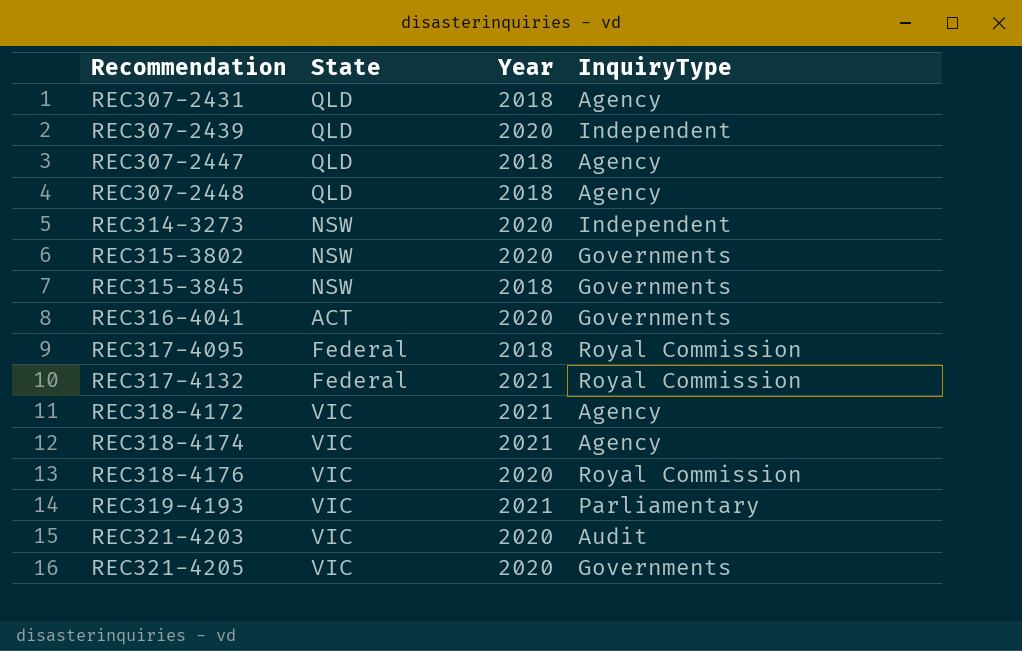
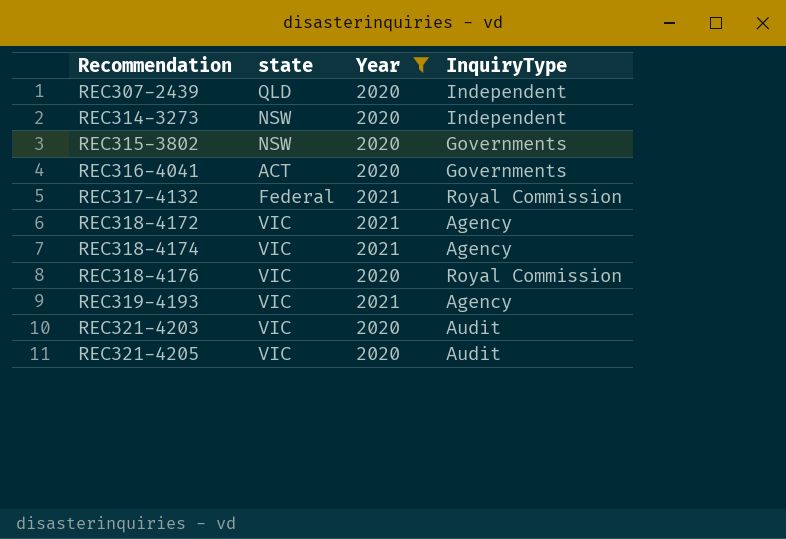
filter: none -> Year != 2018
column name: State -> state
REC319-4193 | InquiryType: Parliamentary -> Agency
REC321-4205 | InquiryType: Governments -> Audit

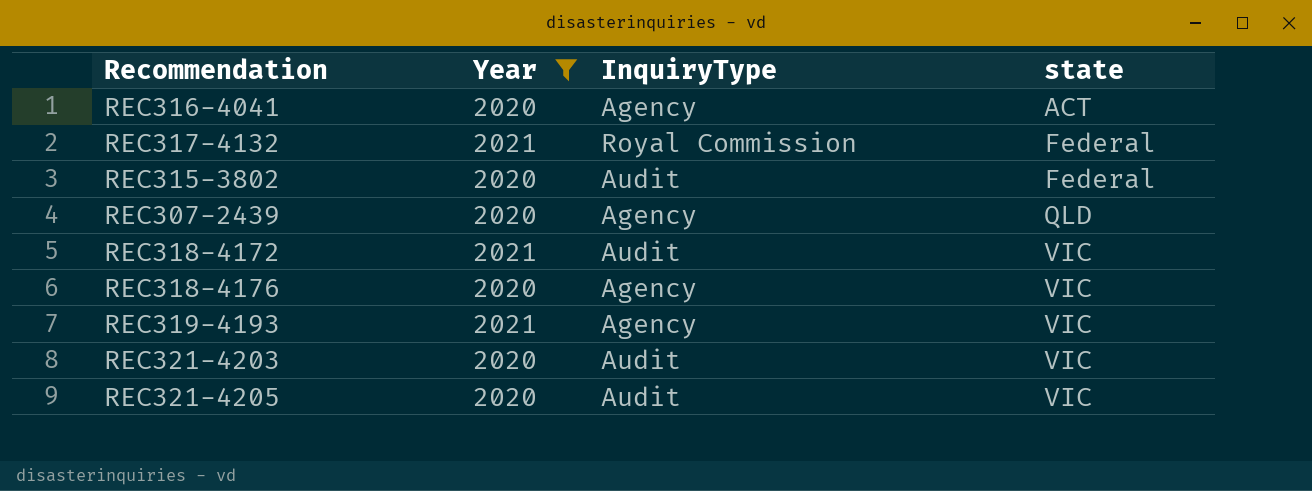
row order: Recommendation ascending -> state ascending
column state | position: 2 -> 4
row REC314-3273: NSW | 2020 | Independent -> none
row REC318-4174: VIC | 2021 | Agency -> none
REC316-4041 | InquiryType: Governments -> Agency
REC315-3802 | InquiryType: Governments -> Audit
REC315-3802 | state: NSW -> Federal
REC307-2439 | InquiryType: Independent -> Agency
REC318-4172 | InquiryType: Agency -> Audit
REC318-4176 | InquiryType: Royal Commission -> Agency

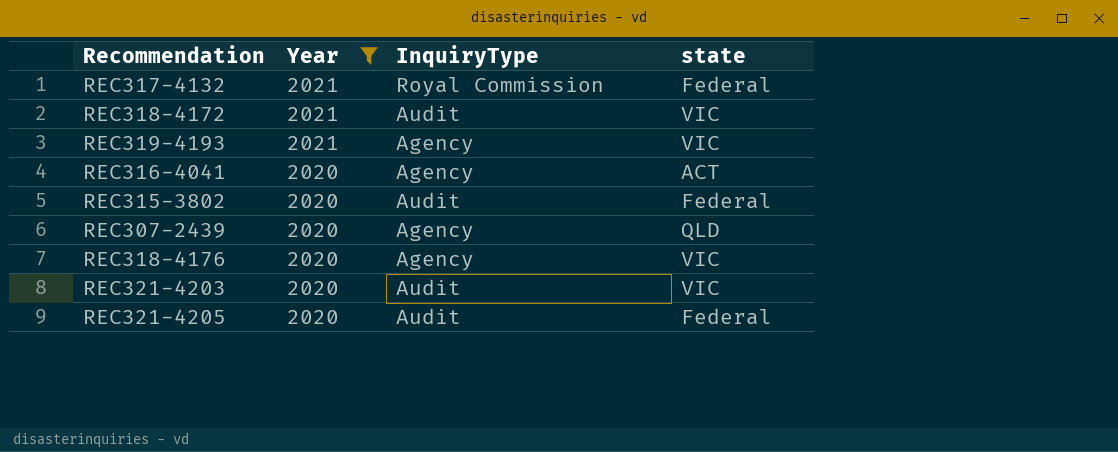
row order: state ascending -> Year descending
REC321-4205 | state: VIC -> Federal

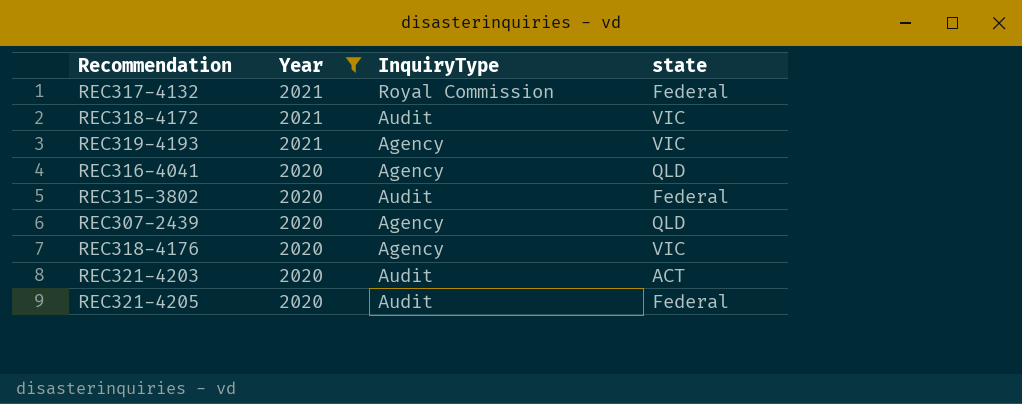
REC316-4041 | state: ACT -> QLD
REC321-4203 | state: VIC -> ACT

